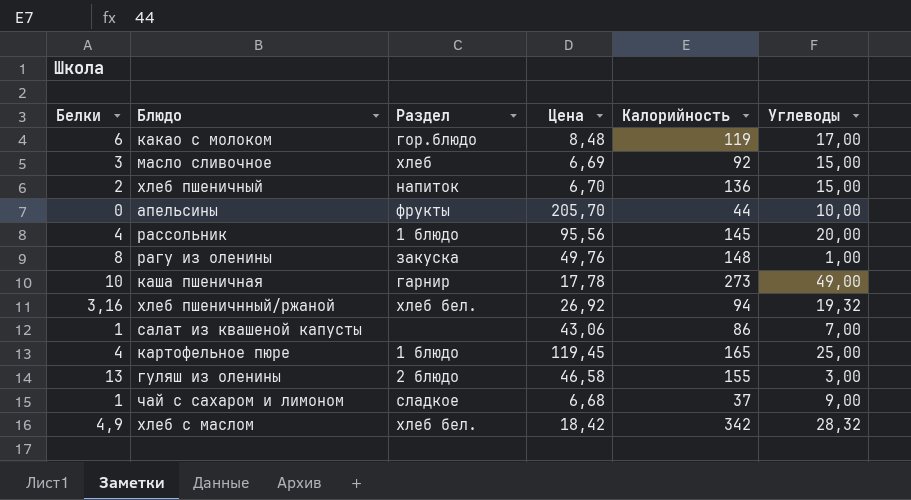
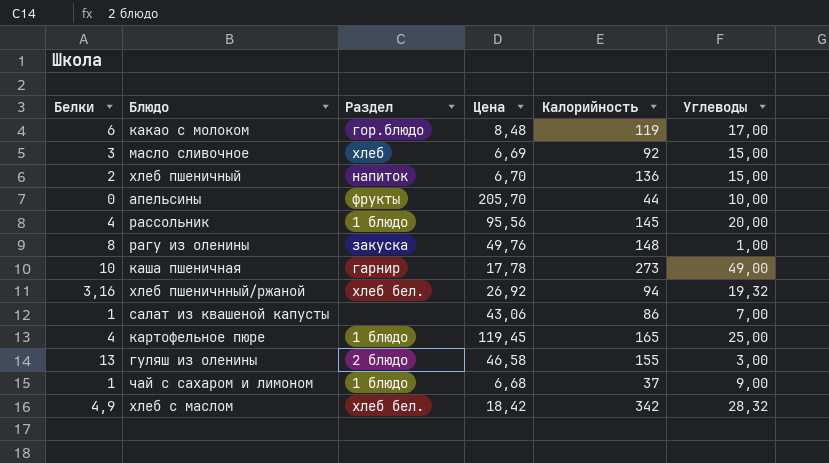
чай с сахаром и лимоном | Раздел: сладкое -> 1 блюдо

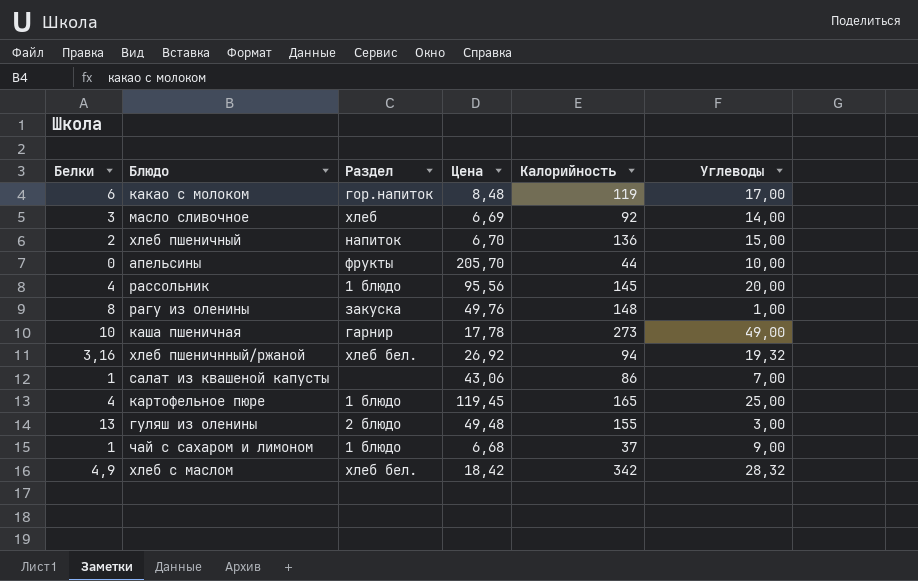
какао с молоком | Раздел: гор.блюдо -> гор.напиток
масло сливочное | Углеводы: 15,00 -> 14,00
гуляш из оленины | Цена: 46,58 -> 49,48

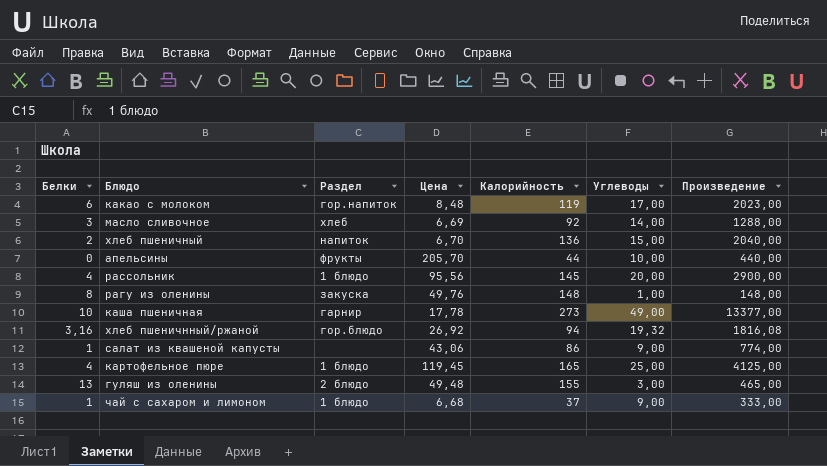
column Произведение | formula: none -> [Калорийность] * [Углеводы]
row хлеб с маслом: 4,9 | хлеб бел. | 18,42 | 342 | 28,32 -> none
хлеб пшеничнный/ржаной | Раздел: хлеб бел. -> гор.блюдо
салат из квашеной капусты | Углеводы: 7,00 -> 9,00

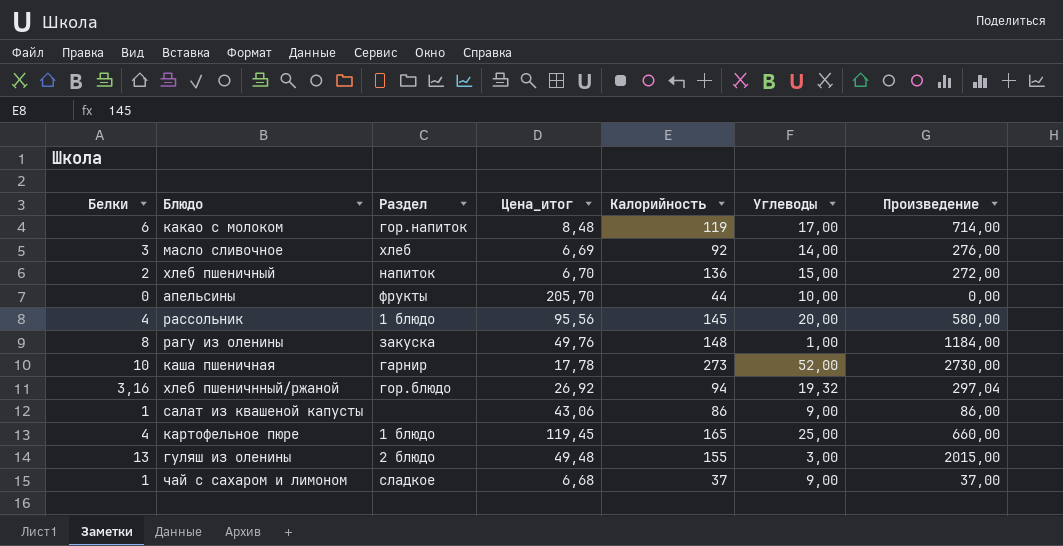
column name: Цена -> Цена_итог
column Произведение | formula: [Калорийность] * [Углеводы] -> [Белки] * [Калорийность]
каша пшеничная | Углеводы: 49,00 -> 52,00
чай с сахаром и лимоном | Раздел: 1 блюдо -> сладкое

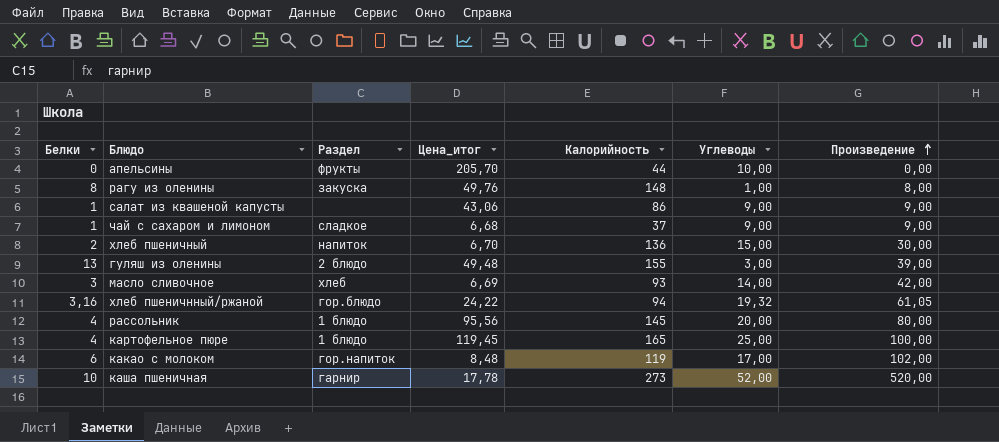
row order: none -> Произведение ascending
column Произведение | formula: [Белки] * [Калорийность] -> [Белки] * [Углеводы]
масло сливочное | Калорийность: 92 -> 93
хлеб пшеничнный/ржаной | Цена_итог: 26,92 -> 24,22

